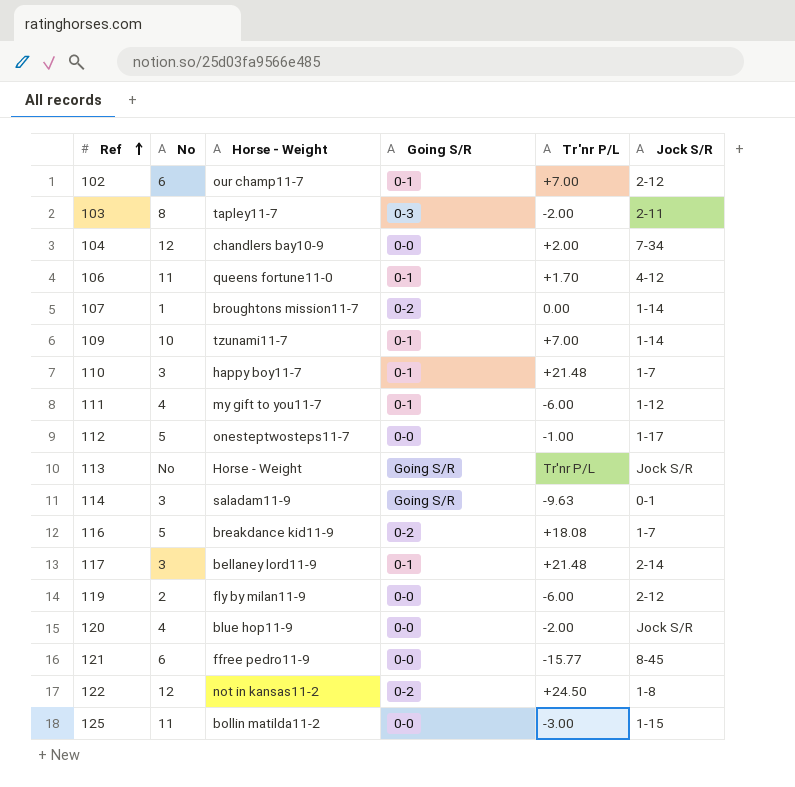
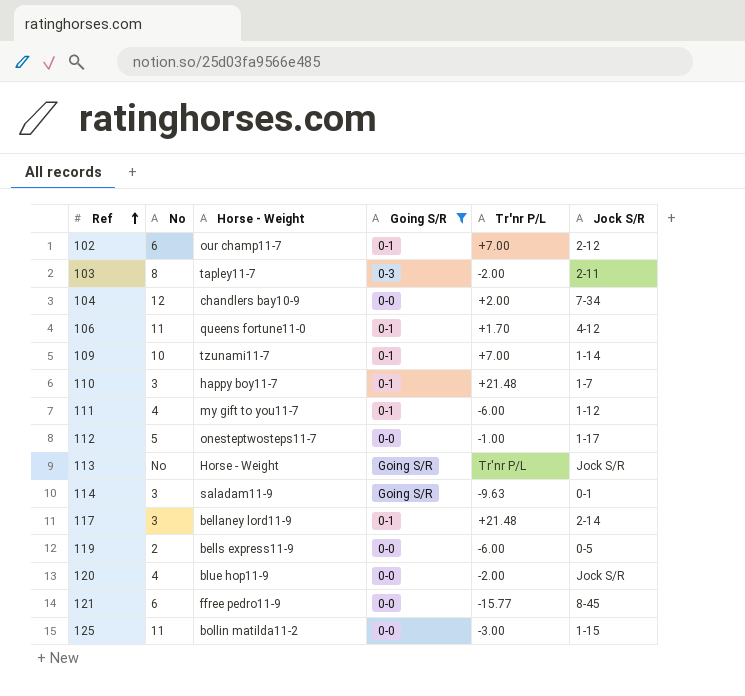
filter: none -> Going S/R != 0-2
119 | Horse - Weight: fly by milan11-9 -> bells express11-9
119 | Jock S/R: 2-12 -> 0-5

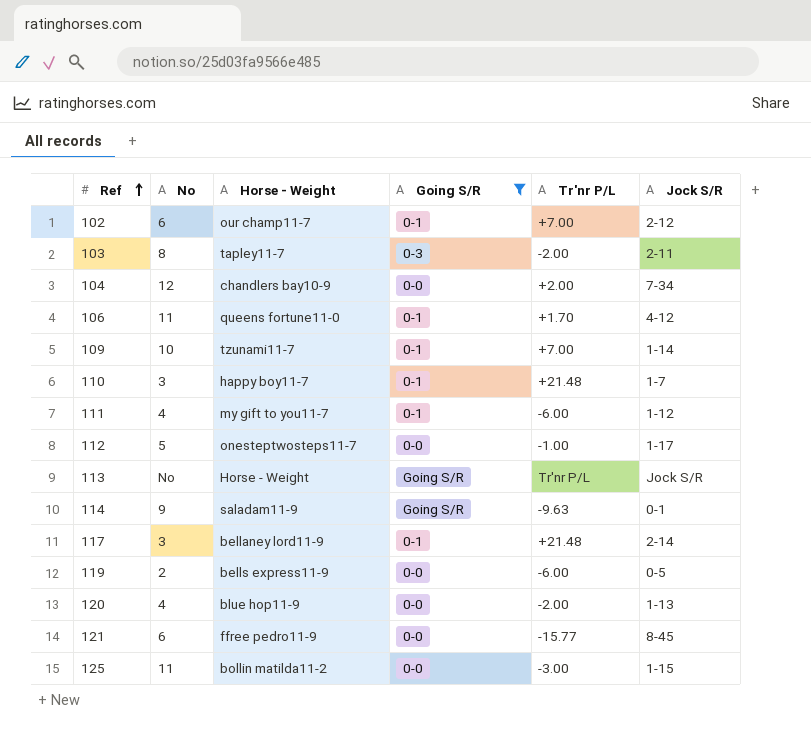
114 | No: 3 -> 9
120 | Jock S/R: Jock S/R -> 1-13

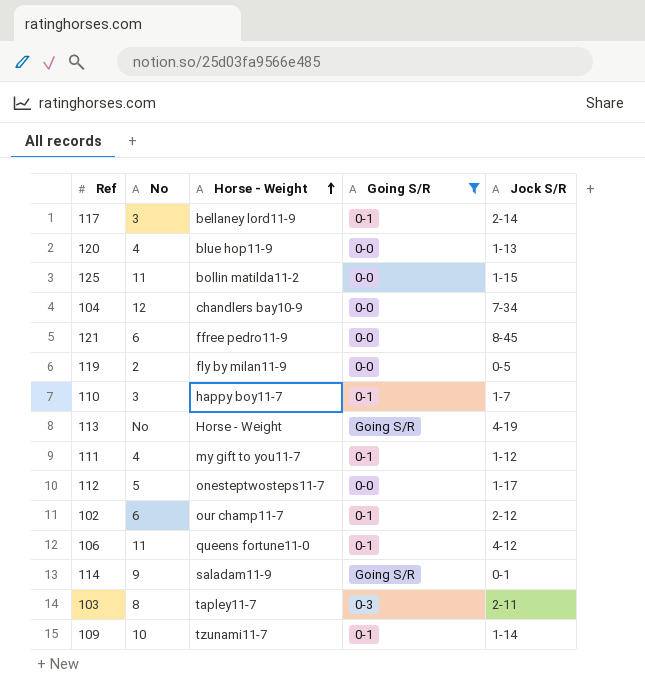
row order: Ref ascending -> Horse - Weight ascending
column Tr'nr P/L | position: 5 -> none
119 | Horse - Weight: bells express11-9 -> fly by milan11-9
113 | Jock S/R: Jock S/R -> 4-19

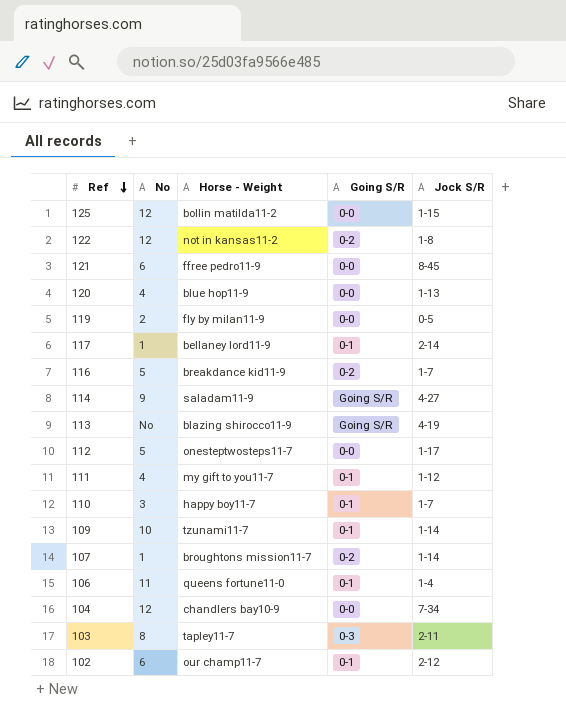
filter: Going S/R != 0-2 -> none
row order: Horse - Weight ascending -> Ref descending
125 | No: 11 -> 12
117 | No: 3 -> 1
114 | Jock S/R: 0-1 -> 4-27
113 | Horse - Weight: Horse - Weight -> blazing shirocco11-9
106 | Jock S/R: 4-12 -> 1-4

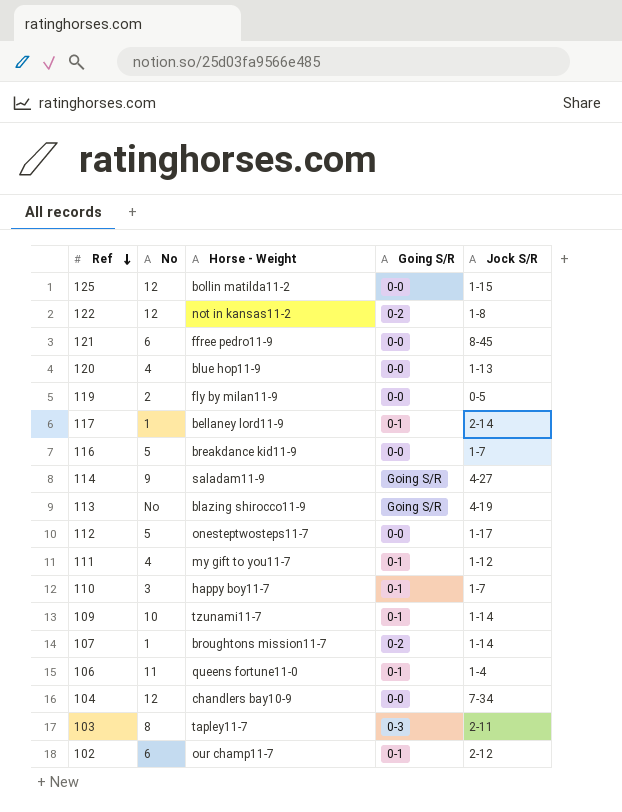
116 | Going S/R: 0-2 -> 0-0

